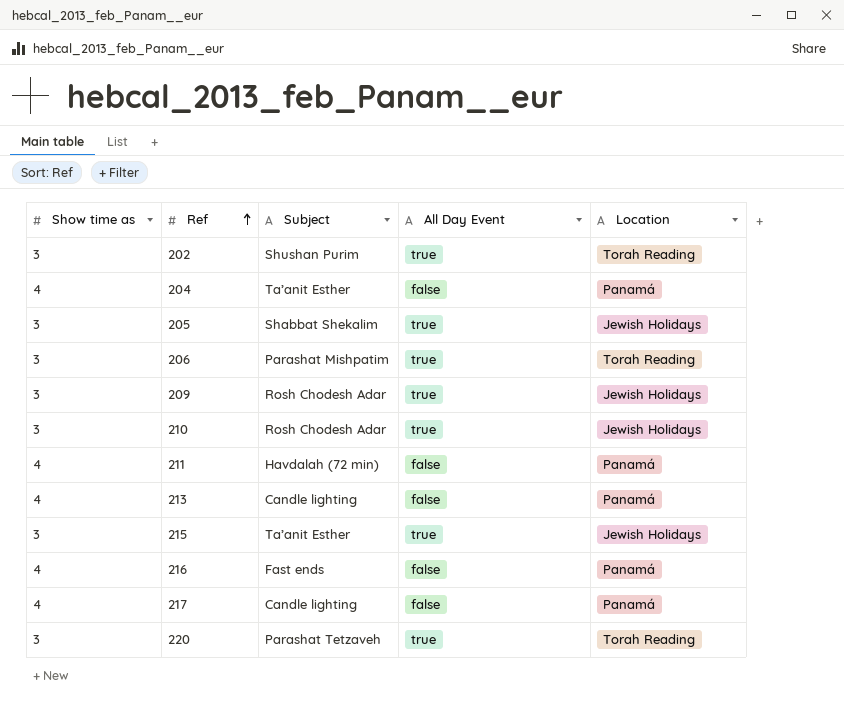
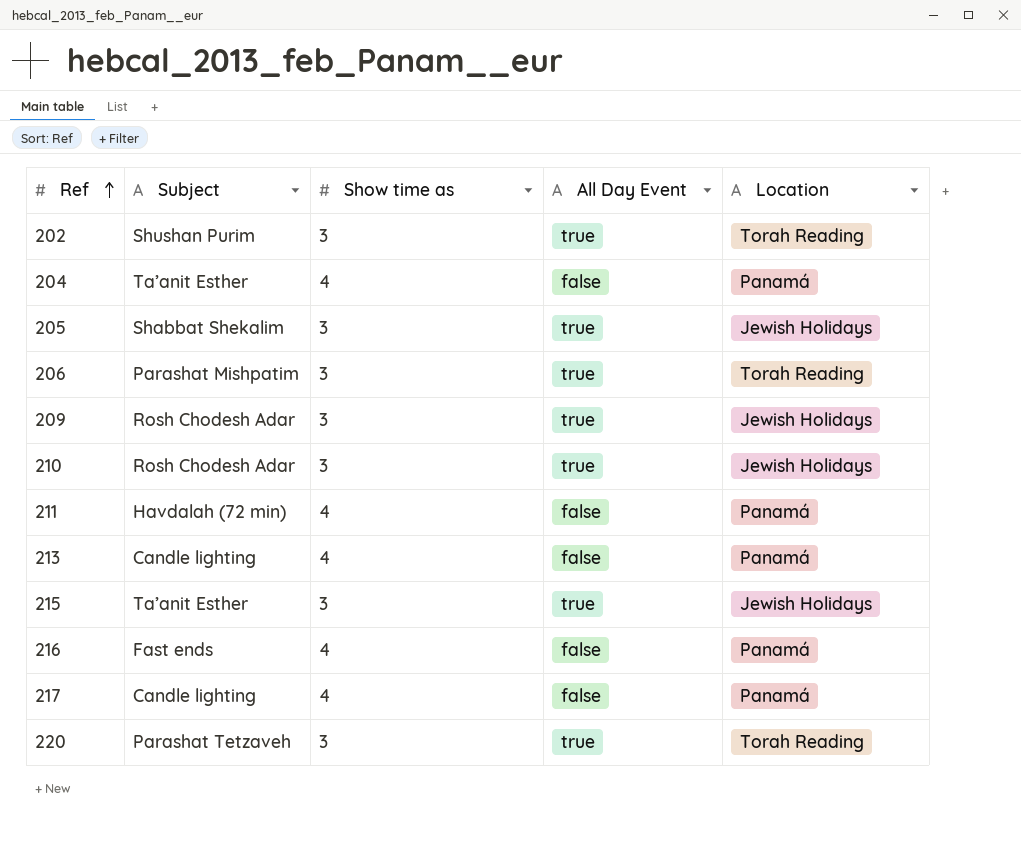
column Show time as | position: 1 -> 3

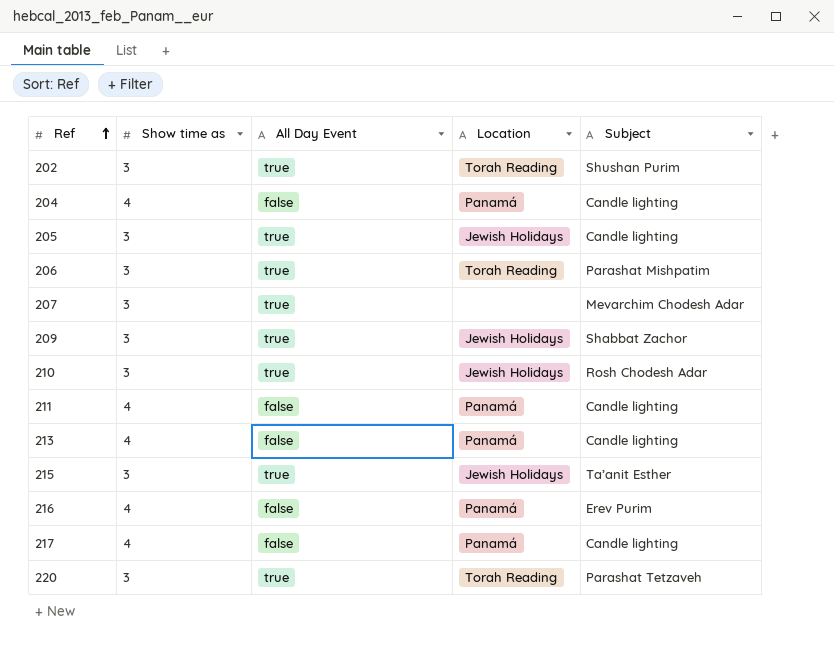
column Subject | position: 2 -> 5
204 | Subject: Ta’anit Esther -> Candle lighting
205 | Subject: Shabbat Shekalim -> Candle lighting
row 207: none -> 3 | true | none | Mevarchim Chodesh Adar
209 | Subject: Rosh Chodesh Adar -> Shabbat Zachor
211 | Subject: Havdalah (72 min) -> Candle lighting
216 | Subject: Fast ends -> Erev Purim

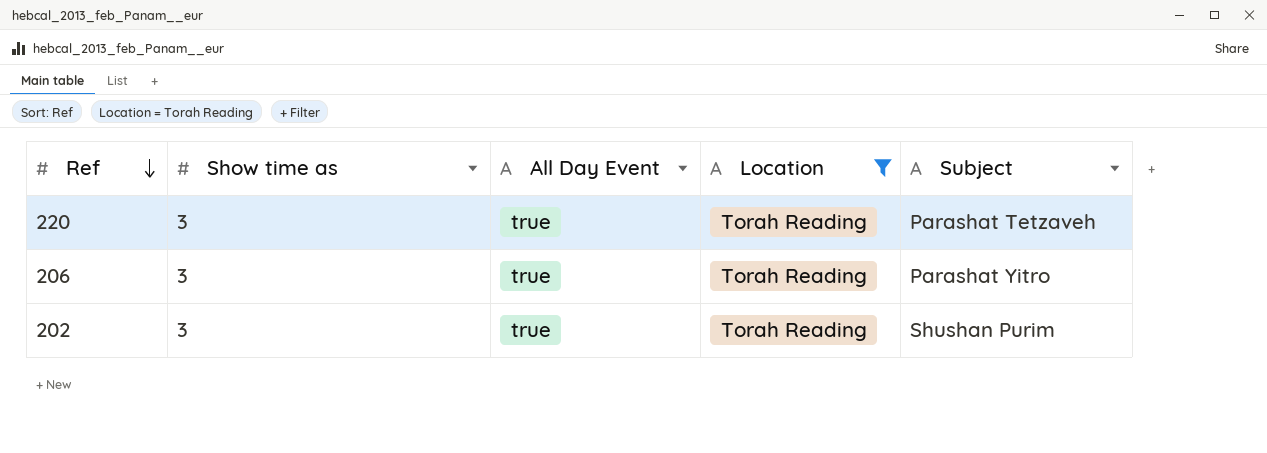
filter: none -> Location = Torah Reading
row order: Ref ascending -> Ref descending
206 | Subject: Parashat Mishpatim -> Parashat Yitro

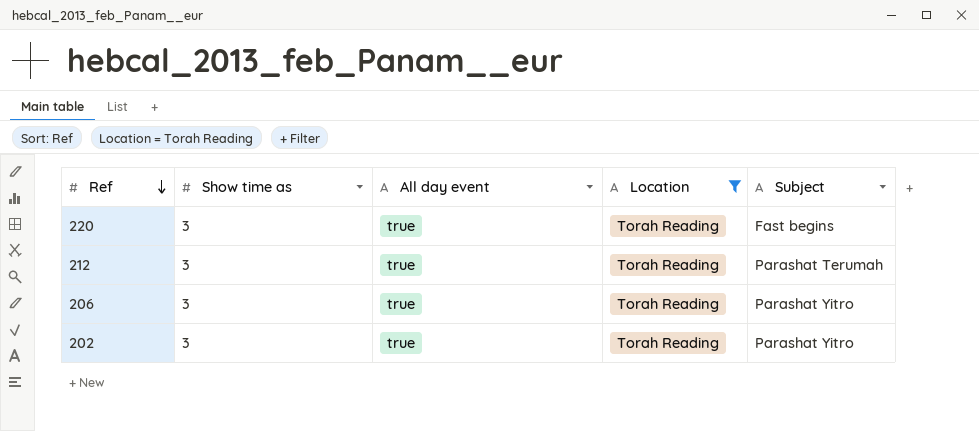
column name: All Day Event -> All day event
220 | Subject: Parashat Tetzaveh -> Fast begins
row 212: none -> 3 | true | Torah Reading | Parashat Terumah
202 | Subject: Shushan Purim -> Parashat Yitro

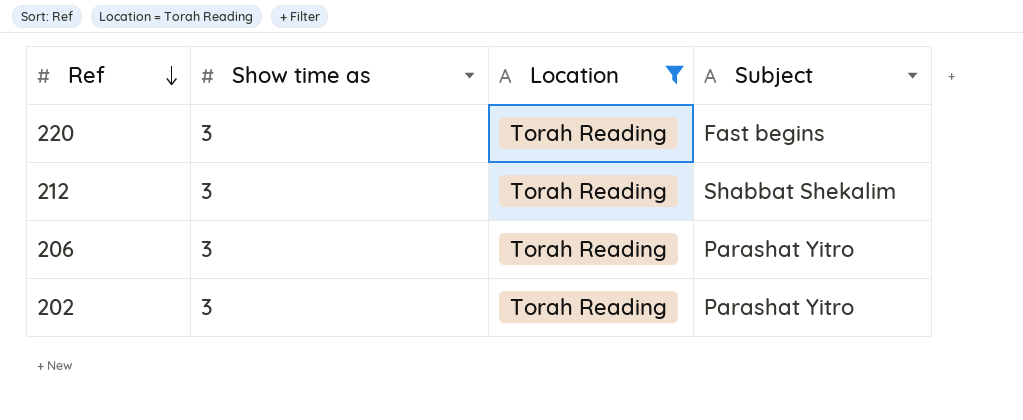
column All day event | position: 3 -> none
212 | Subject: Parashat Terumah -> Shabbat Shekalim

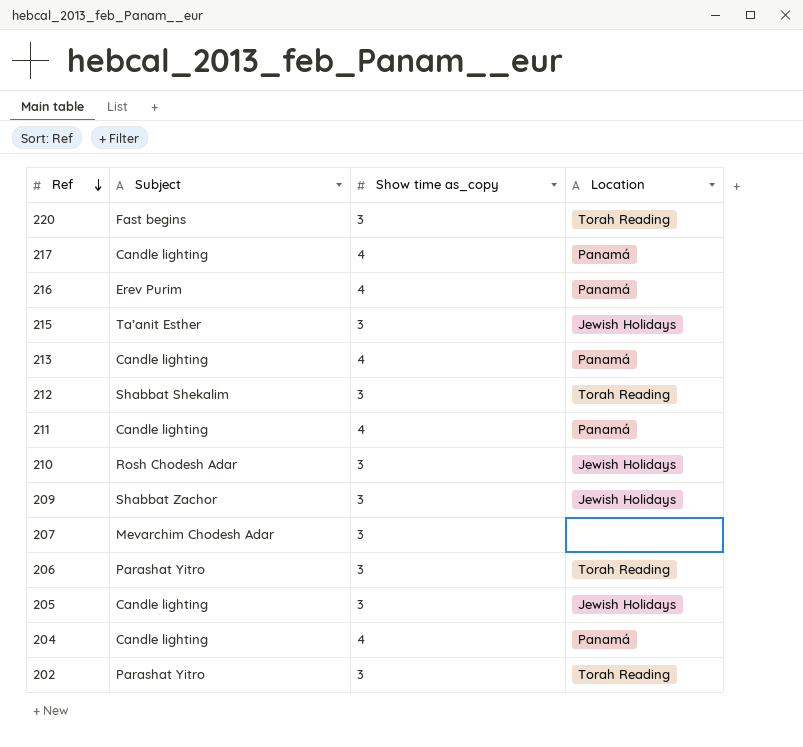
filter: Location = Torah Reading -> none
column Subject | position: 4 -> 2
column name: Show time as -> Show time as_copy

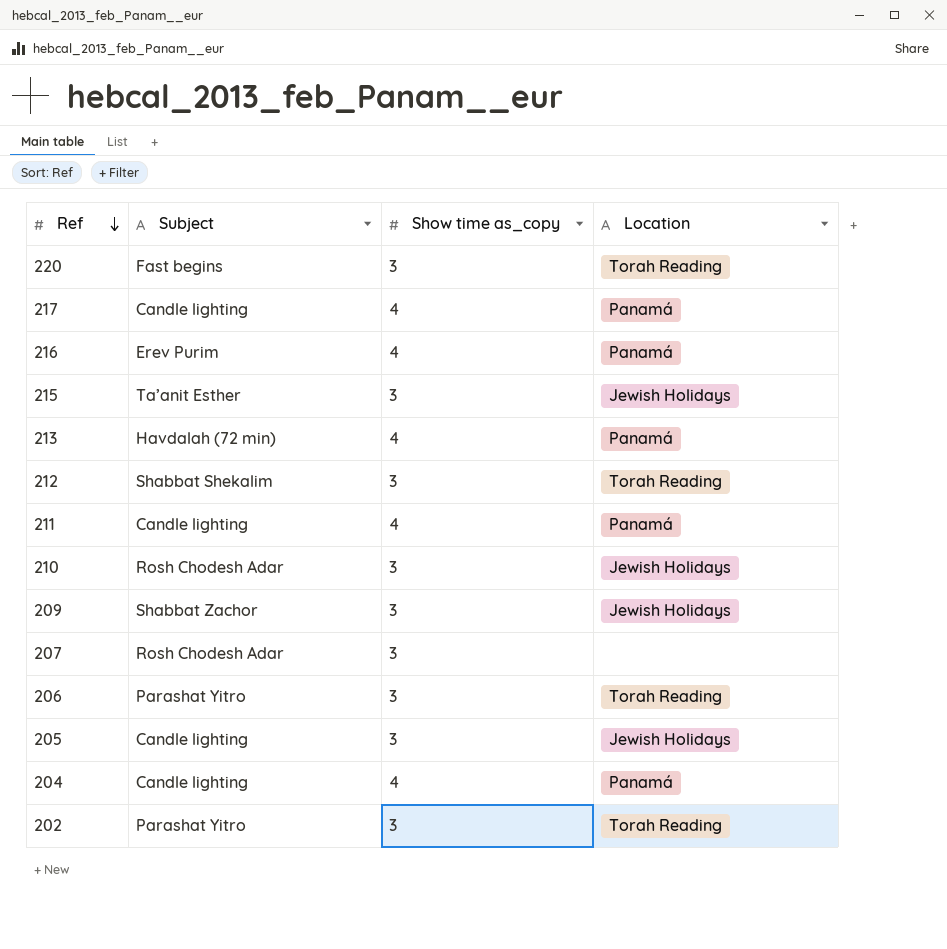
213 | Subject: Candle lighting -> Havdalah (72 min)
207 | Subject: Mevarchim Chodesh Adar -> Rosh Chodesh Adar

